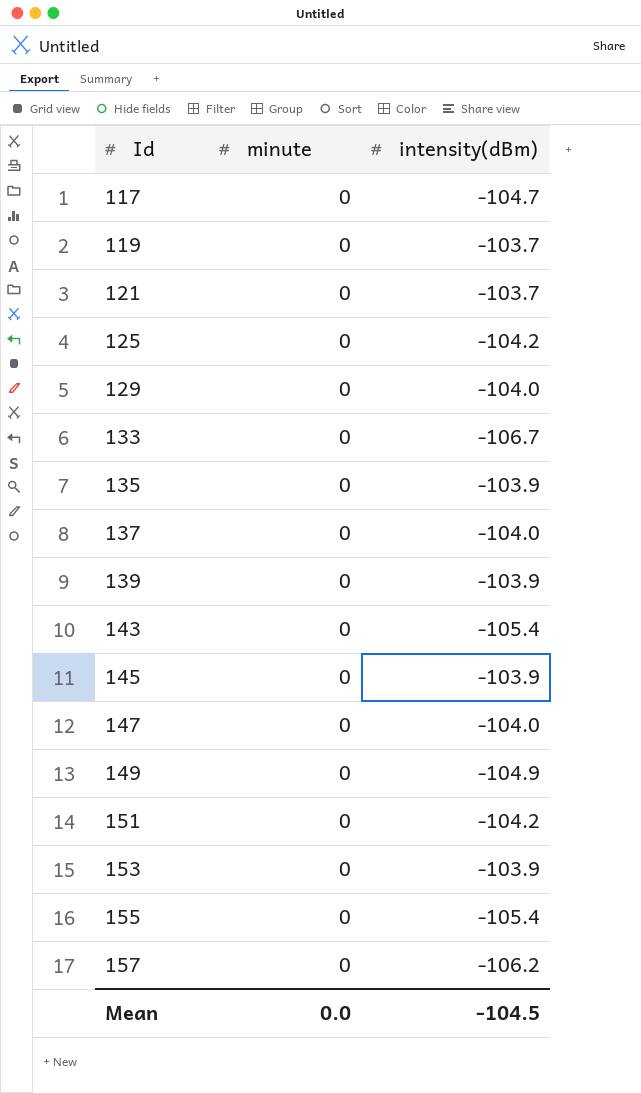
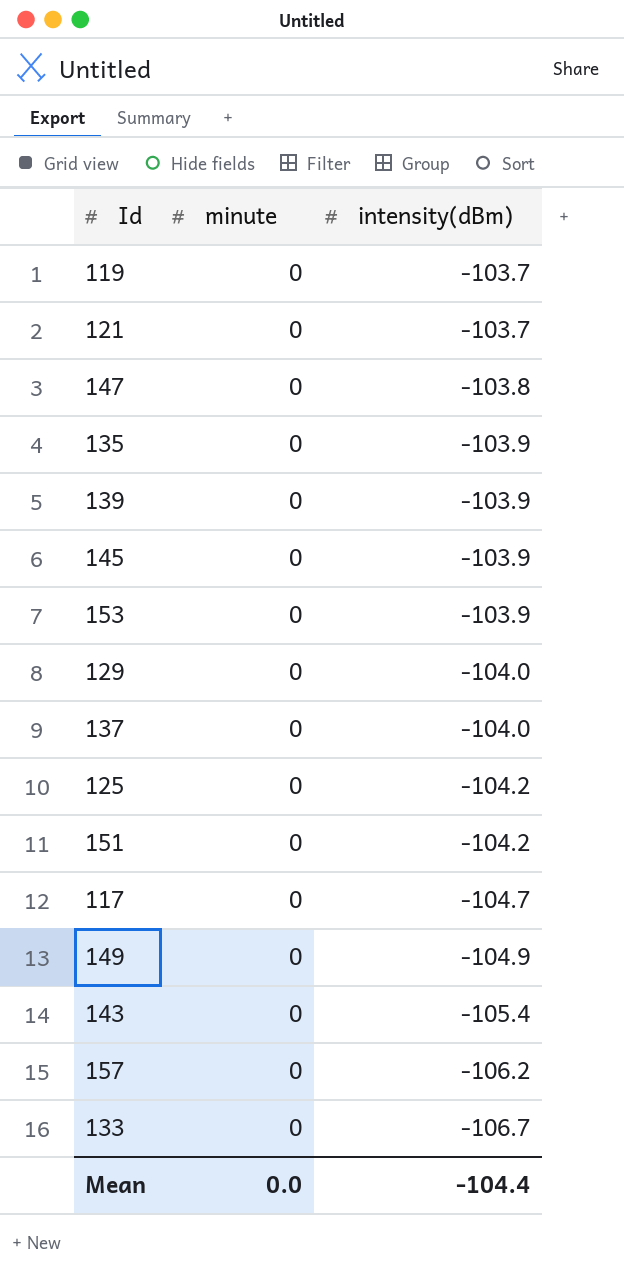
row order: Id ascending -> intensity(dBm) descending
row 155: 0 | -105.4 -> none
147 | intensity(dBm): -104.0 -> -103.8
Mean | intensity(dBm): -104.5 -> -104.4

